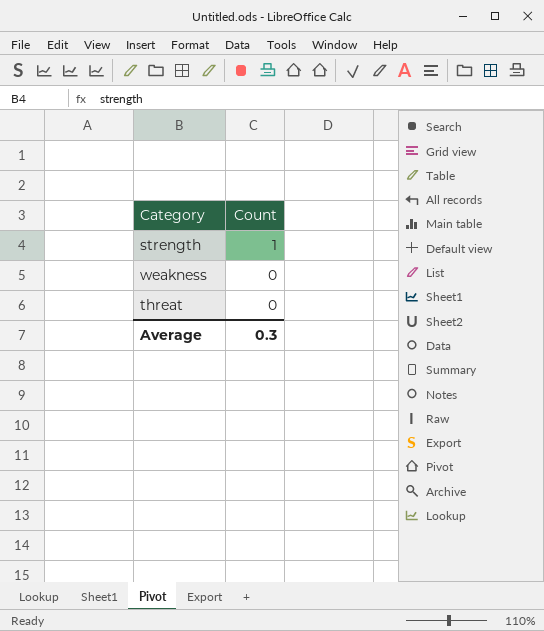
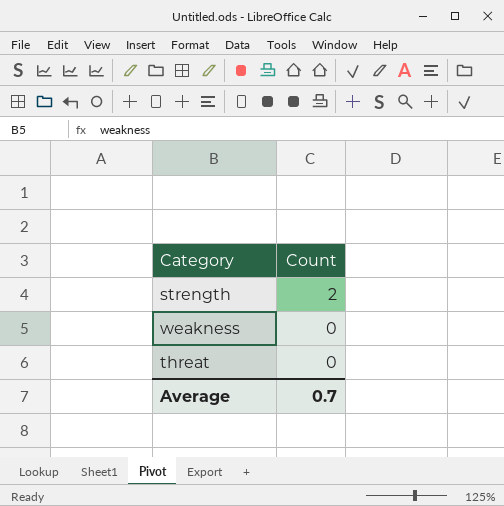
strength | Count: 1 -> 2
Average | Count: 0.3 -> 0.7

